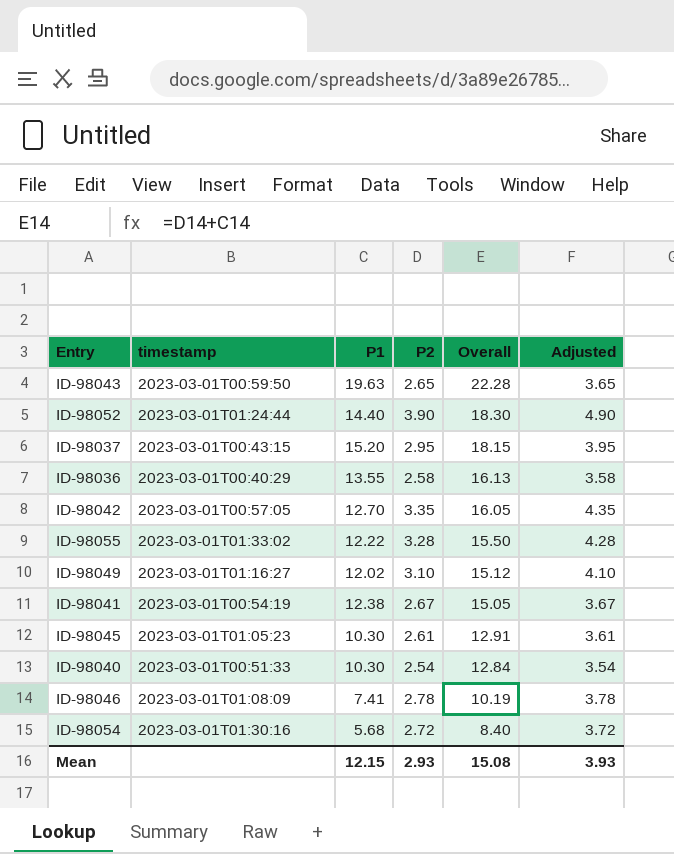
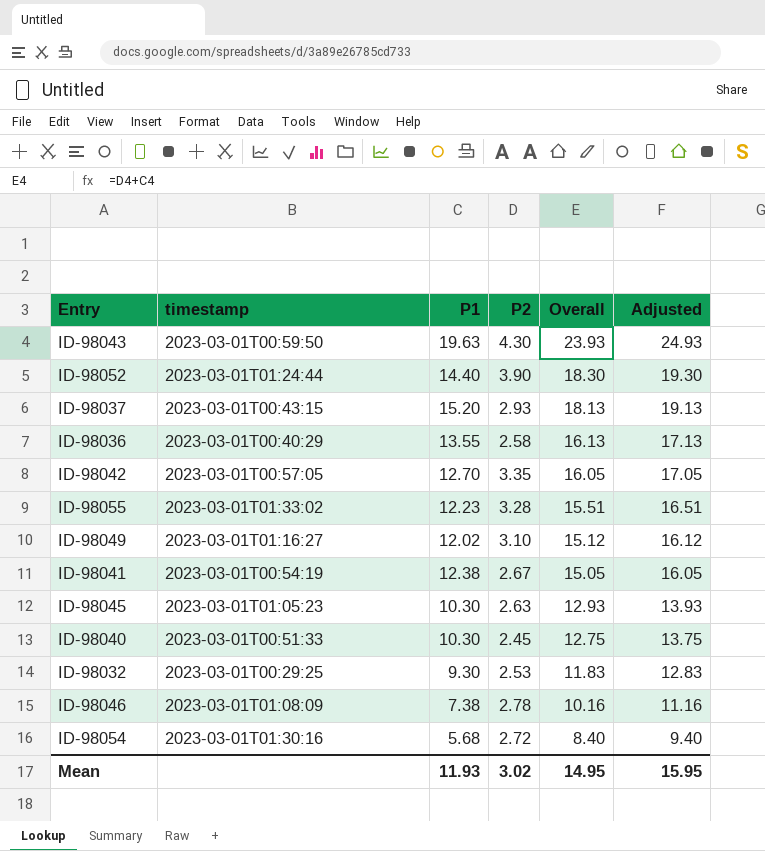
column Adjusted | formula: [P2] + 1 -> [Overall] + 1
ID-98043 | P2: 2.65 -> 4.30
ID-98043 | Overall: 22.28 -> 23.93
ID-98037 | P2: 2.95 -> 2.93
ID-98037 | Overall: 18.15 -> 18.13
ID-98055 | P1: 12.22 -> 12.23
ID-98055 | Overall: 15.50 -> 15.51
ID-98045 | P2: 2.61 -> 2.63
ID-98045 | Overall: 12.91 -> 12.93
ID-98040 | P2: 2.54 -> 2.45
ID-98040 | Overall: 12.84 -> 12.75
row ID-98032: none -> 2023-03-01T00:29:25 | 9.30 | 2.53 | 11.83 | 12.83
ID-98046 | P1: 7.41 -> 7.38
ID-98046 | Overall: 10.19 -> 10.16
Mean | P1: 12.15 -> 11.93
Mean | P2: 2.93 -> 3.02
Mean | Overall: 15.08 -> 14.95
Mean | Adjusted: 3.93 -> 15.95

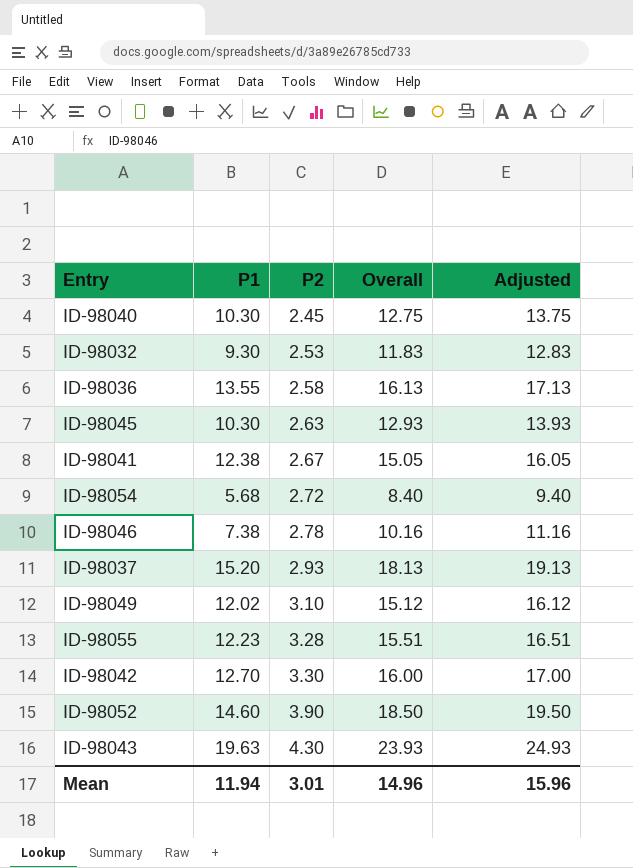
row order: Overall descending -> P2 ascending
column timestamp | position: 2 -> none
ID-98042 | P2: 3.35 -> 3.30
ID-98042 | Overall: 16.05 -> 16.00
ID-98042 | Adjusted: 17.05 -> 17.00
ID-98052 | P1: 14.40 -> 14.60
ID-98052 | Overall: 18.30 -> 18.50
ID-98052 | Adjusted: 19.30 -> 19.50
Mean | P1: 11.93 -> 11.94
Mean | P2: 3.02 -> 3.01
Mean | Overall: 14.95 -> 14.96
Mean | Adjusted: 15.95 -> 15.96

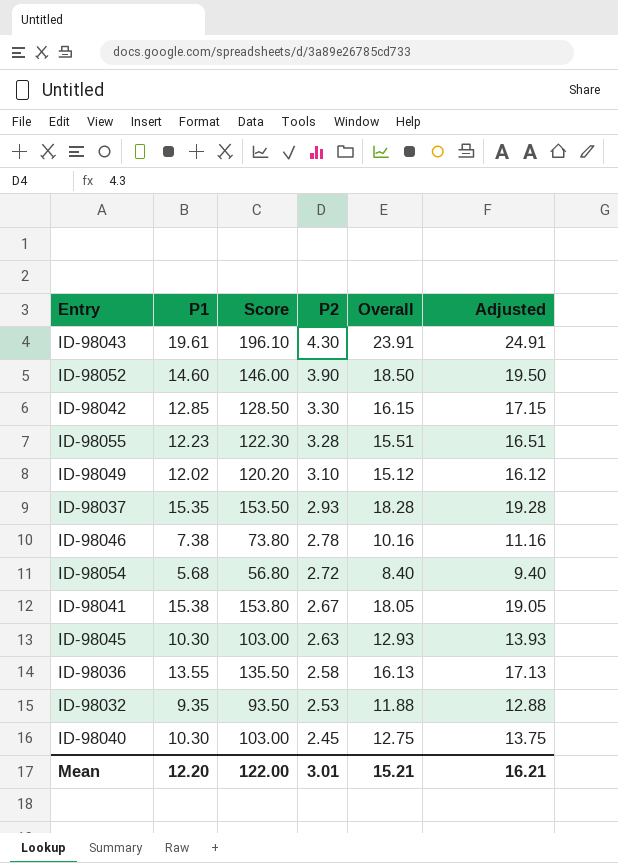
row order: P2 ascending -> P2 descending
column Score | formula: none -> [P1] * 10
ID-98043 | P1: 19.63 -> 19.61
ID-98043 | Overall: 23.93 -> 23.91
ID-98043 | Adjusted: 24.93 -> 24.91
ID-98042 | P1: 12.70 -> 12.85
ID-98042 | Overall: 16.00 -> 16.15
ID-98042 | Adjusted: 17.00 -> 17.15
ID-98037 | P1: 15.20 -> 15.35
ID-98037 | Overall: 18.13 -> 18.28
ID-98037 | Adjusted: 19.13 -> 19.28
ID-98041 | P1: 12.38 -> 15.38
ID-98041 | Overall: 15.05 -> 18.05
ID-98041 | Adjusted: 16.05 -> 19.05
ID-98032 | P1: 9.30 -> 9.35
ID-98032 | Overall: 11.83 -> 11.88
ID-98032 | Adjusted: 12.83 -> 12.88
Mean | P1: 11.94 -> 12.20
Mean | Overall: 14.96 -> 15.21
Mean | Adjusted: 15.96 -> 16.21

